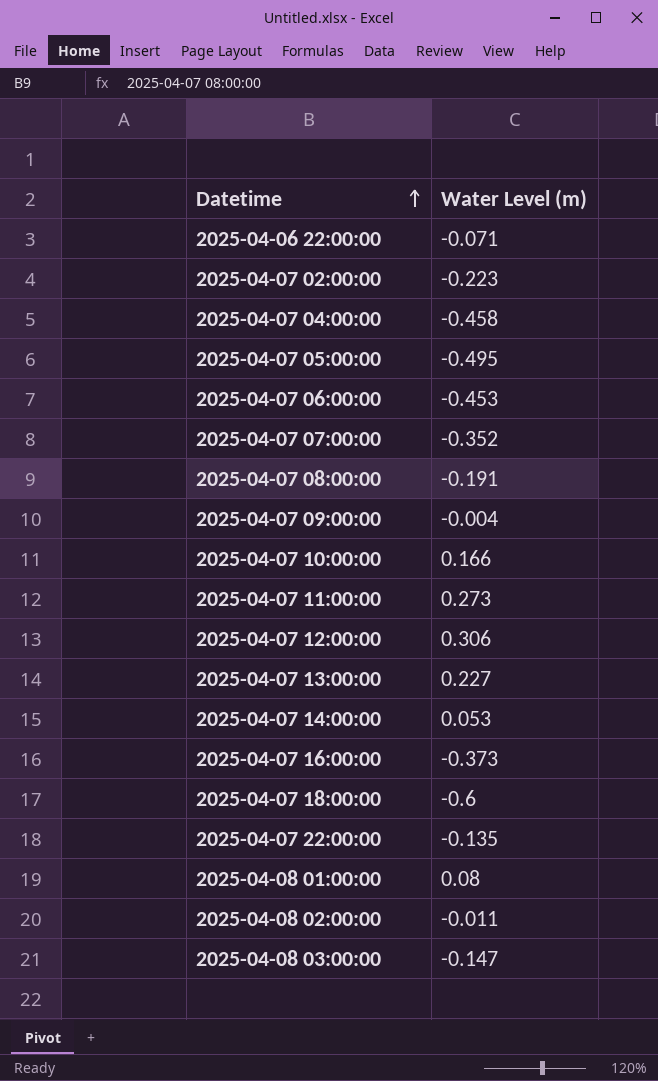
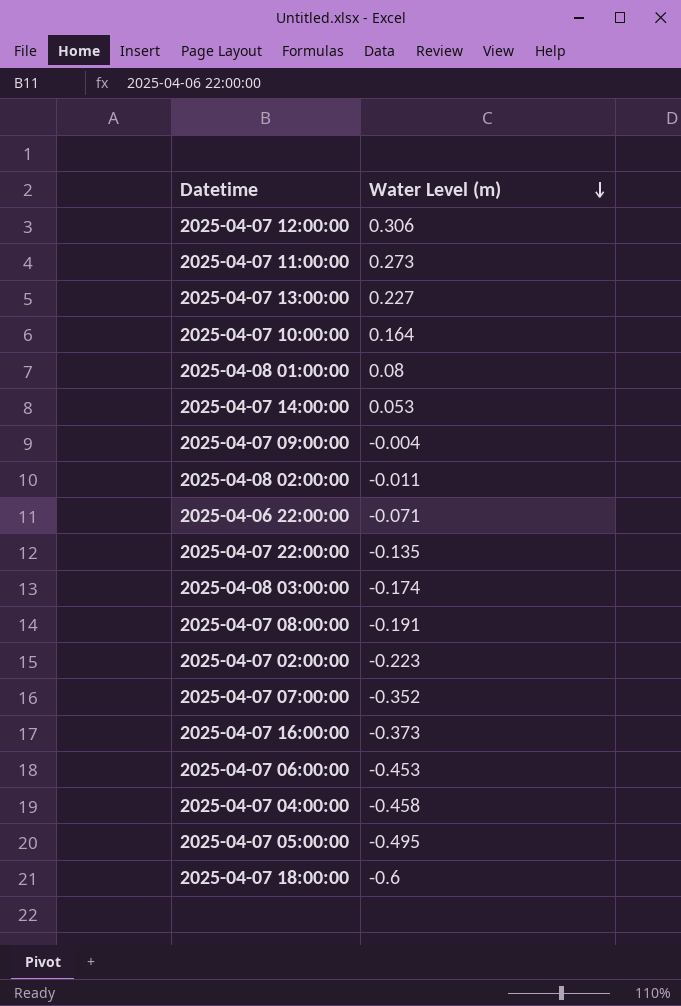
row order: Datetime ascending -> Water Level (m) descending
2025-04-07 10:00:00 | Water Level (m): 0.166 -> 0.164
2025-04-08 03:00:00 | Water Level (m): -0.147 -> -0.174

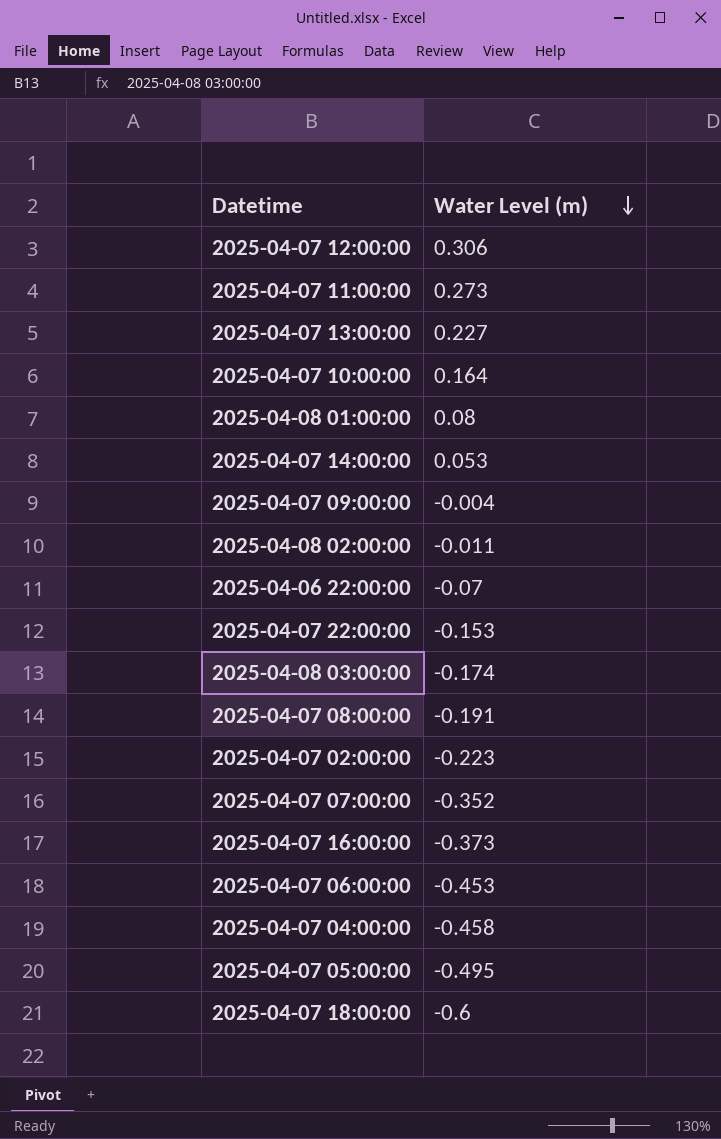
2025-04-06 22:00:00 | Water Level (m): -0.071 -> -0.07
2025-04-07 22:00:00 | Water Level (m): -0.135 -> -0.153

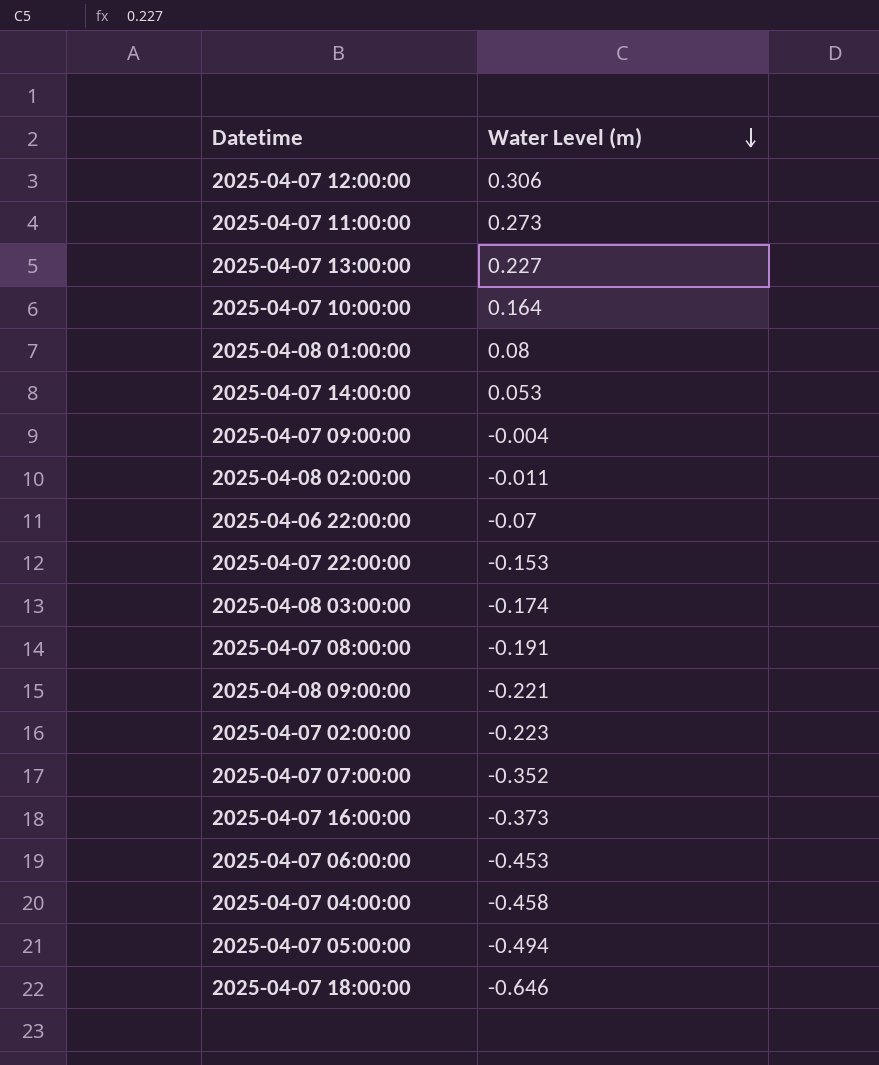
row 2025-04-08 09:00:00: none -> -0.221
2025-04-07 05:00:00 | Water Level (m): -0.495 -> -0.494
2025-04-07 18:00:00 | Water Level (m): -0.6 -> -0.646

